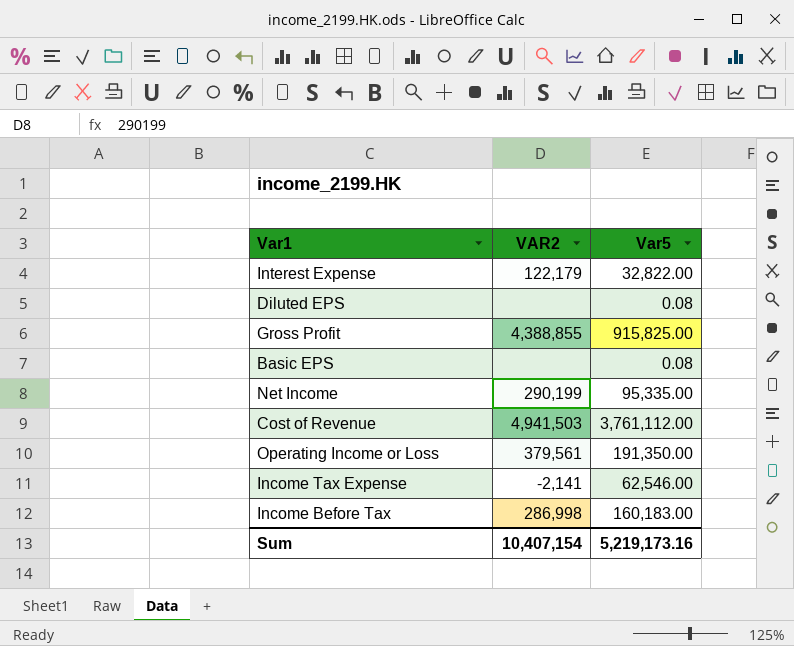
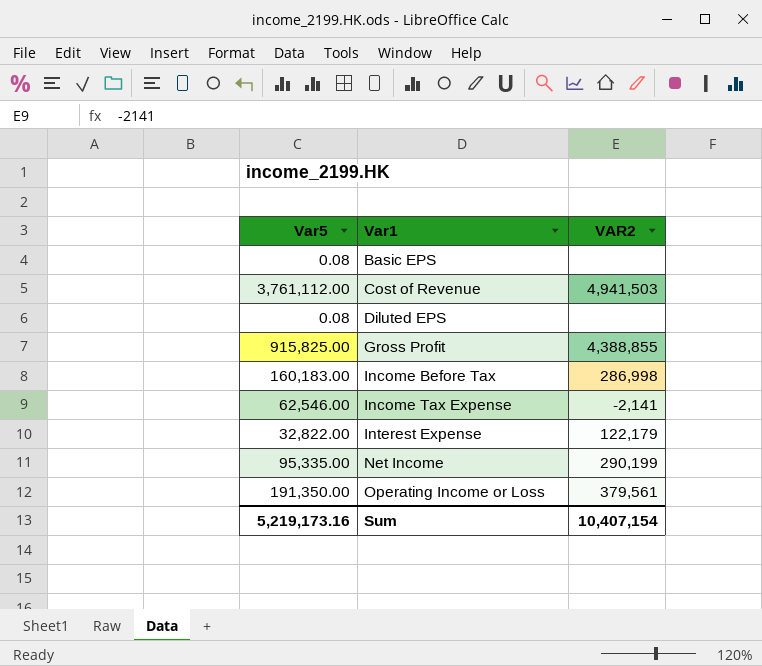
row order: none -> Var1 ascending
column Var5 | position: 3 -> 1

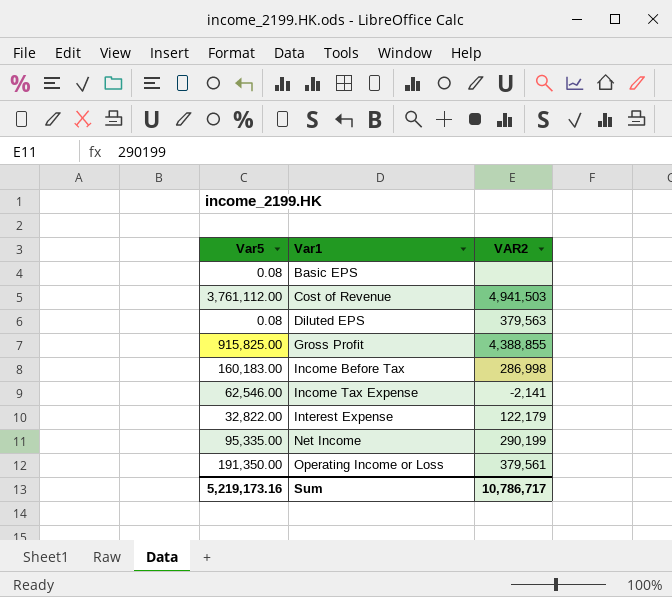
Diluted EPS | VAR2: none -> 379,563
Sum | VAR2: 10,407,154 -> 10,786,717

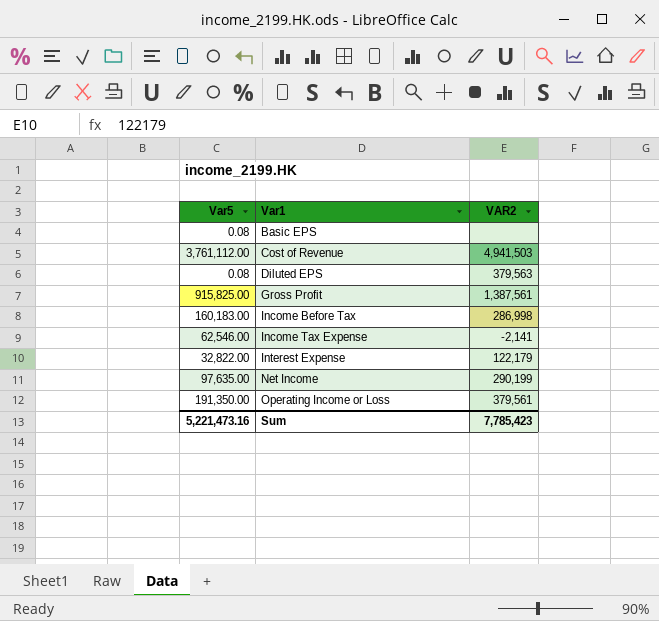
Gross Profit | VAR2: 4,388,855 -> 1,387,561
Net Income | Var5: 95,335.00 -> 97,635.00
Sum | Var5: 5,219,173.16 -> 5,221,473.16
Sum | VAR2: 10,786,717 -> 7,785,423

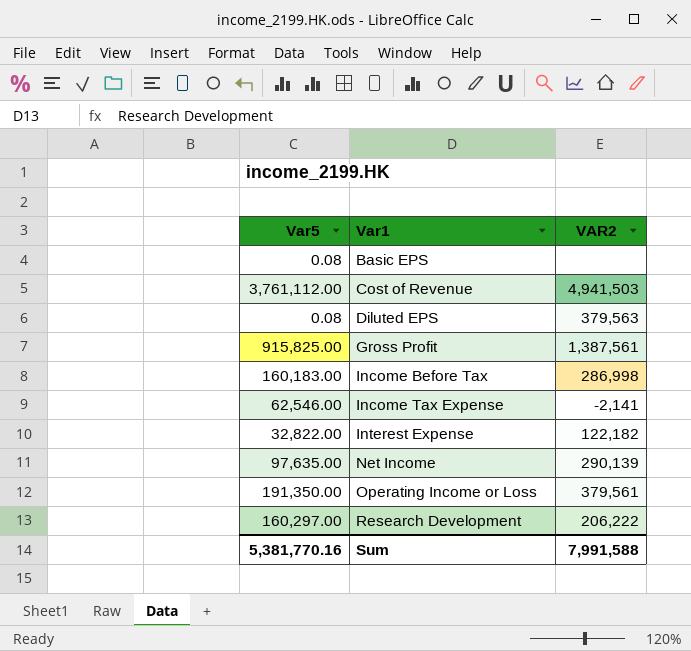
Interest Expense | VAR2: 122,179 -> 122,182
Net Income | VAR2: 290,199 -> 290,139
row Research Development: none -> 160,297.00 | 206,222
Sum | Var5: 5,221,473.16 -> 5,381,770.16
Sum | VAR2: 7,785,423 -> 7,991,588

